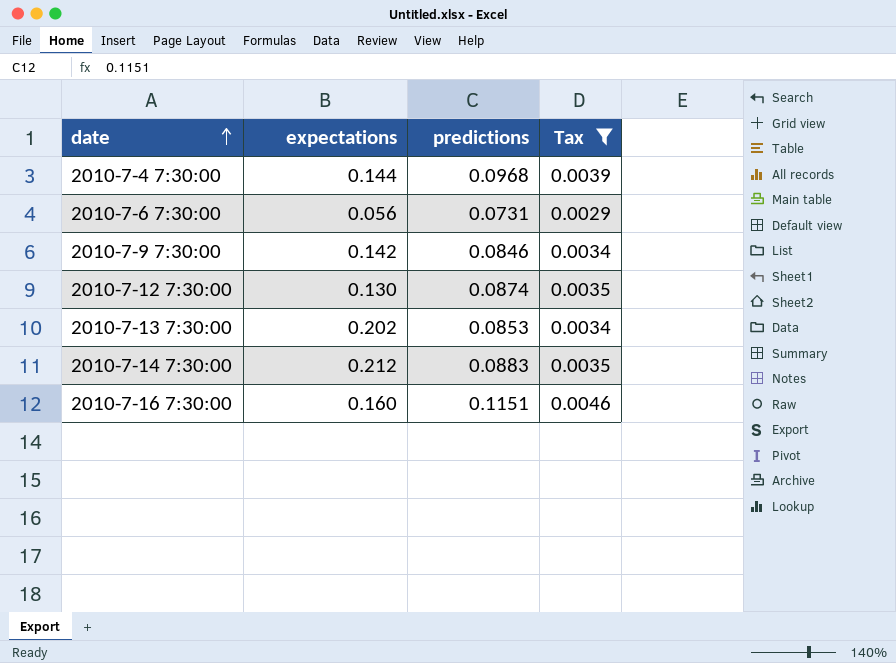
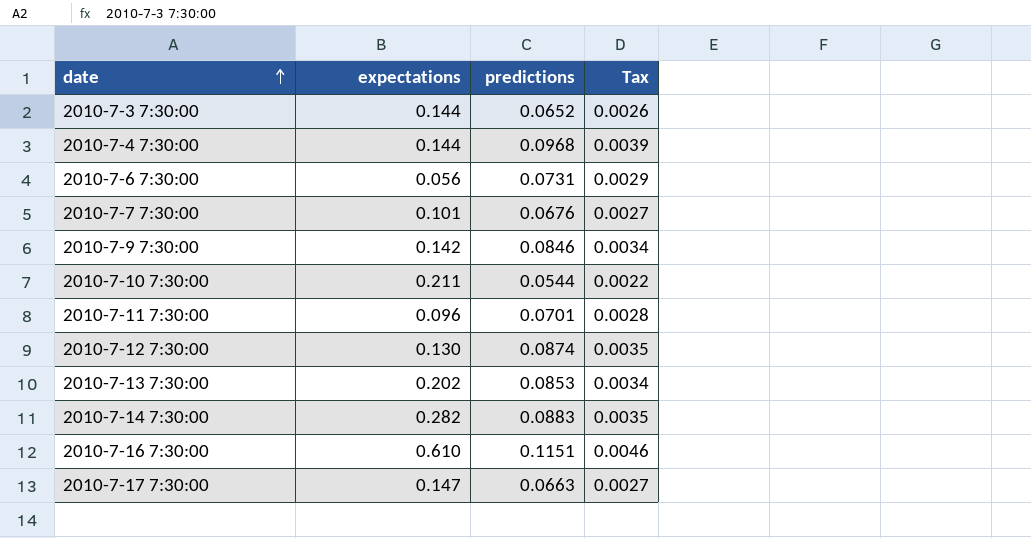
filter: Tax >= 0.0029 -> none
2010-7-14 7:30:00 | expectations: 0.212 -> 0.282
2010-7-16 7:30:00 | expectations: 0.160 -> 0.610

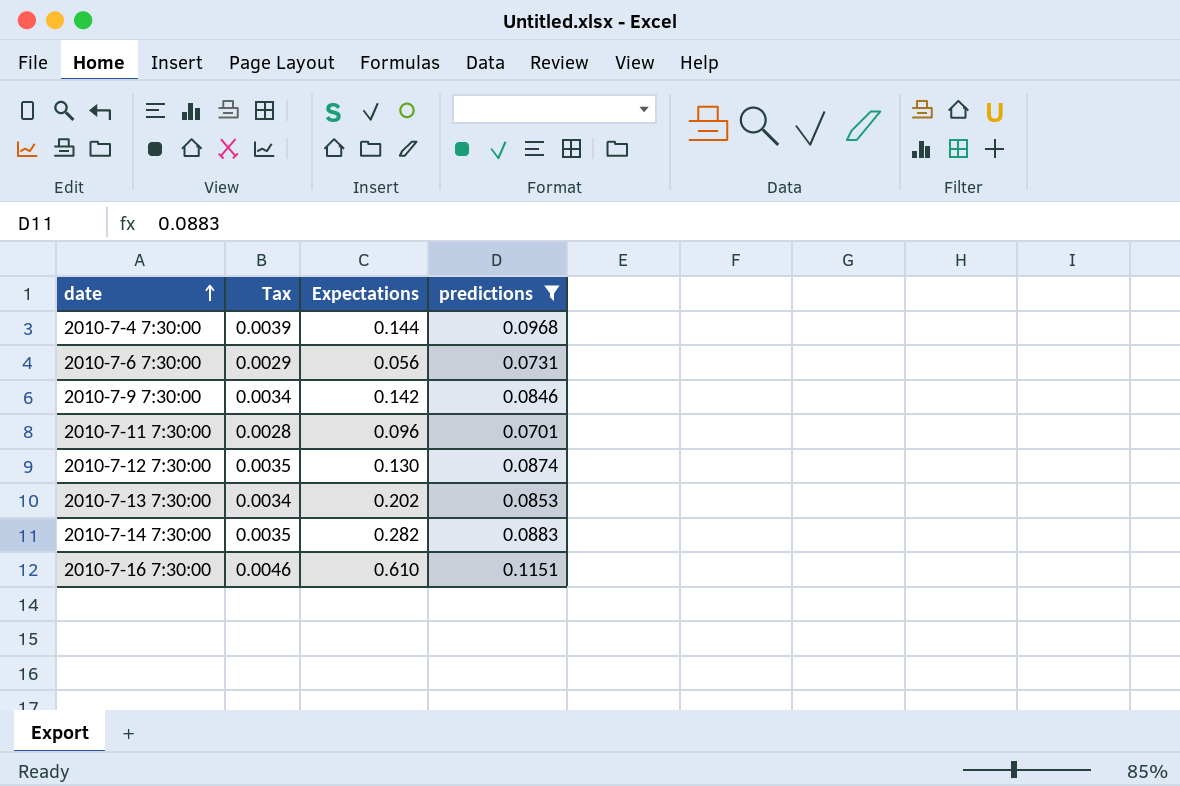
filter: none -> predictions >= 0.0701
column Tax | position: 4 -> 2
column name: expectations -> Expectations

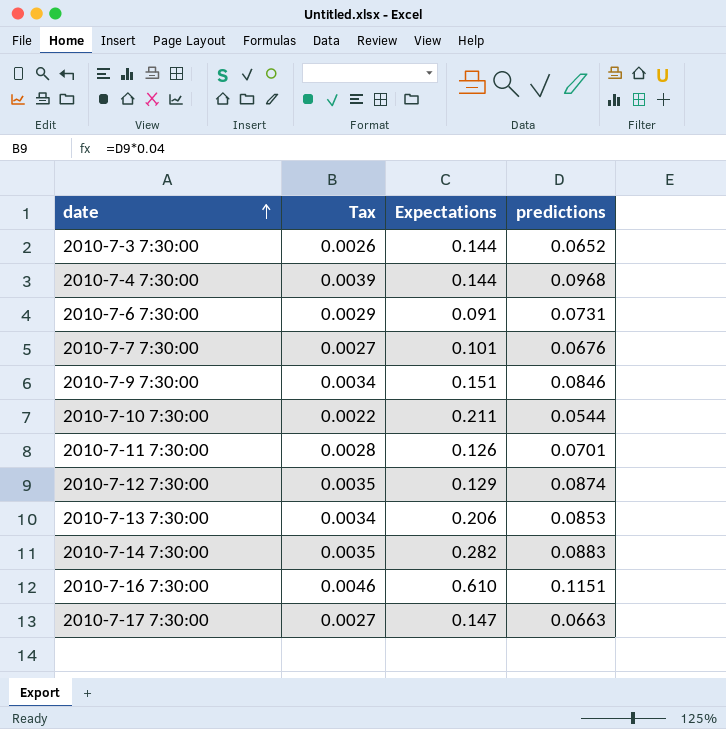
filter: predictions >= 0.0701 -> none
2010-7-6 7:30:00 | Expectations: 0.056 -> 0.091
2010-7-9 7:30:00 | Expectations: 0.142 -> 0.151
2010-7-11 7:30:00 | Expectations: 0.096 -> 0.126
2010-7-12 7:30:00 | Expectations: 0.130 -> 0.129
2010-7-13 7:30:00 | Expectations: 0.202 -> 0.206

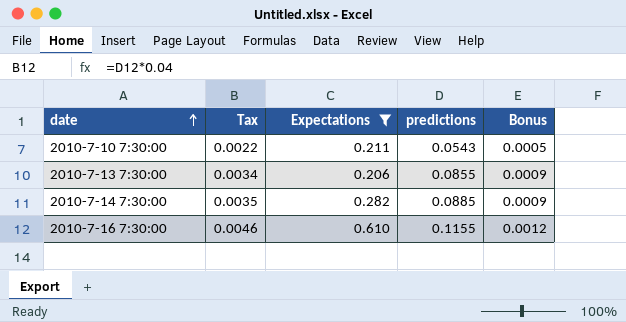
filter: none -> Expectations >= 0.206
column Bonus | formula: none -> [predictions] * 0.01
2010-7-10 7:30:00 | predictions: 0.0544 -> 0.0543
2010-7-13 7:30:00 | predictions: 0.0853 -> 0.0855
2010-7-14 7:30:00 | predictions: 0.0883 -> 0.0885
2010-7-16 7:30:00 | predictions: 0.1151 -> 0.1155

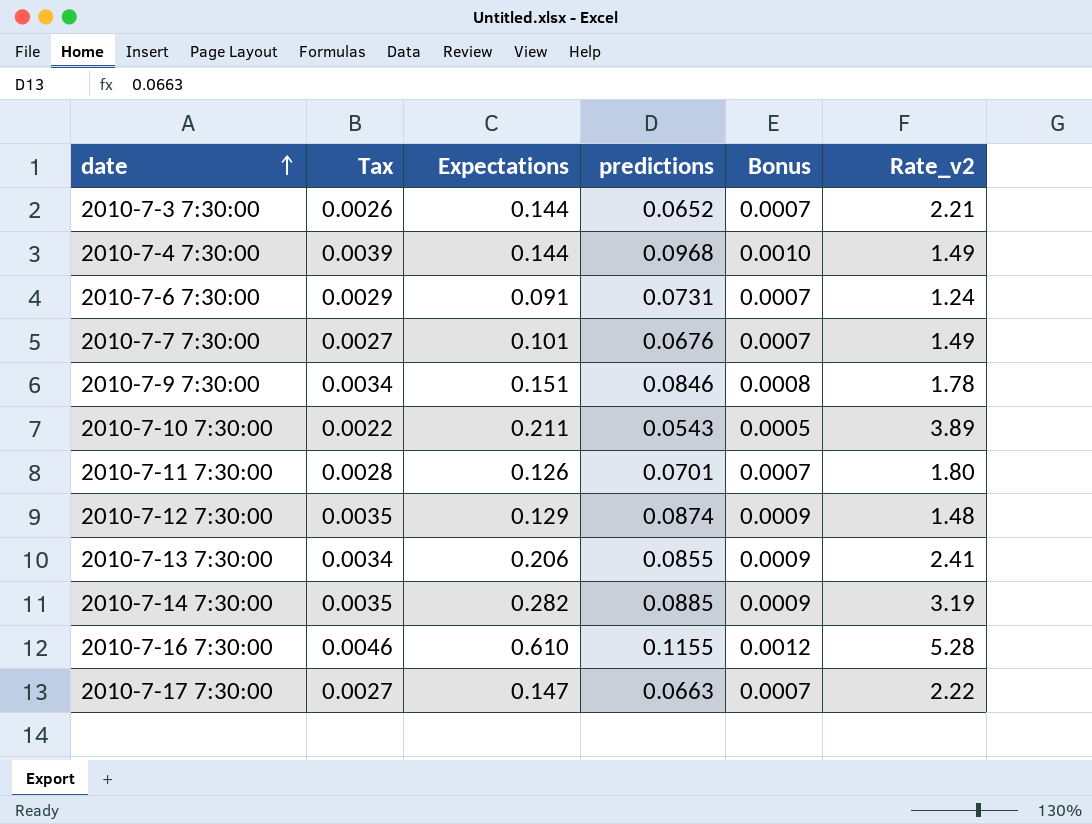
filter: Expectations >= 0.206 -> none
column Rate_v2 | formula: none -> [Expectations] / [predictions]

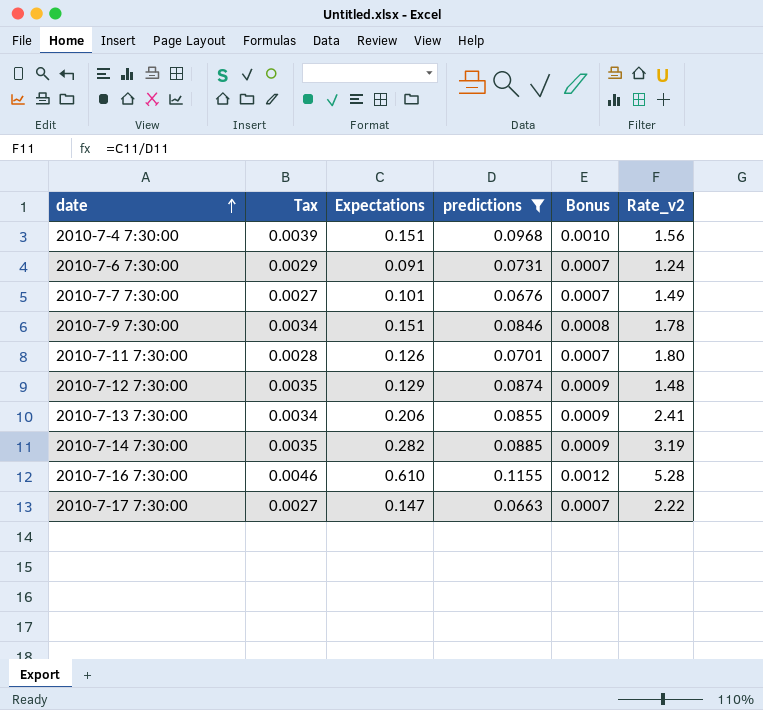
filter: none -> predictions >= 0.0663
2010-7-4 7:30:00 | Expectations: 0.144 -> 0.151
2010-7-4 7:30:00 | Rate_v2: 1.49 -> 1.56

